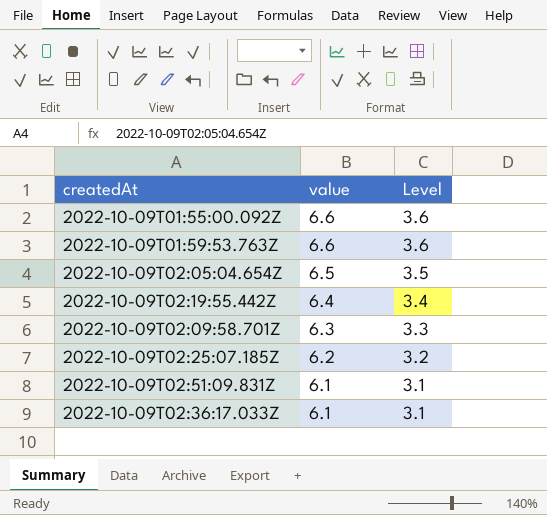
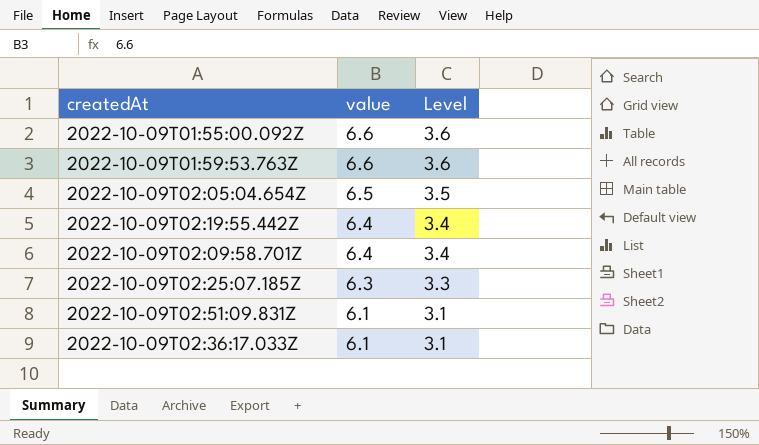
2022-10-09T02:09:58.701Z | value: 6.3 -> 6.4
2022-10-09T02:09:58.701Z | Level: 3.3 -> 3.4
2022-10-09T02:25:07.185Z | value: 6.2 -> 6.3
2022-10-09T02:25:07.185Z | Level: 3.2 -> 3.3

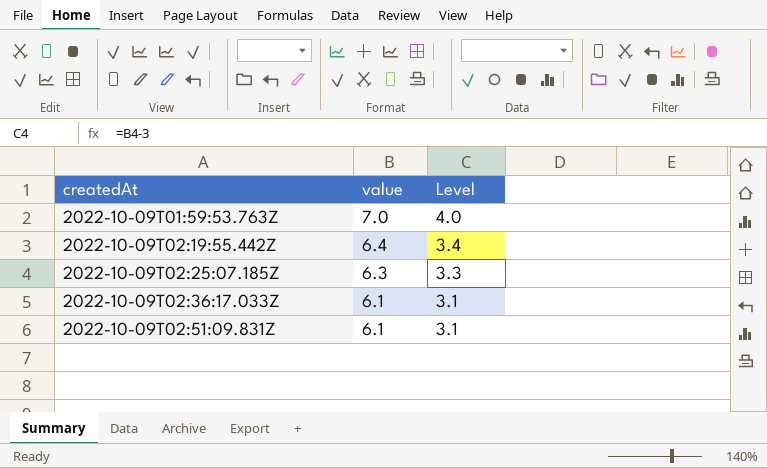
row order: value descending -> createdAt ascending
row 2022-10-09T01:55:00.092Z: 6.6 | 3.6 -> none
row 2022-10-09T02:05:04.654Z: 6.5 | 3.5 -> none
row 2022-10-09T02:09:58.701Z: 6.4 | 3.4 -> none
2022-10-09T01:59:53.763Z | value: 6.6 -> 7.0
2022-10-09T01:59:53.763Z | Level: 3.6 -> 4.0

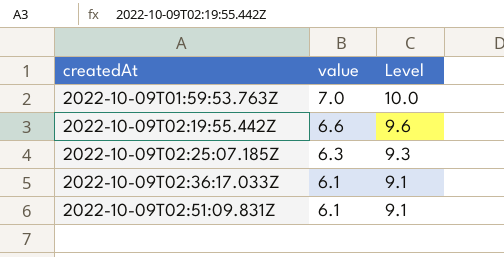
column Level | formula: [value] - 3 -> [value] + 3
2022-10-09T02:19:55.442Z | value: 6.4 -> 6.6

